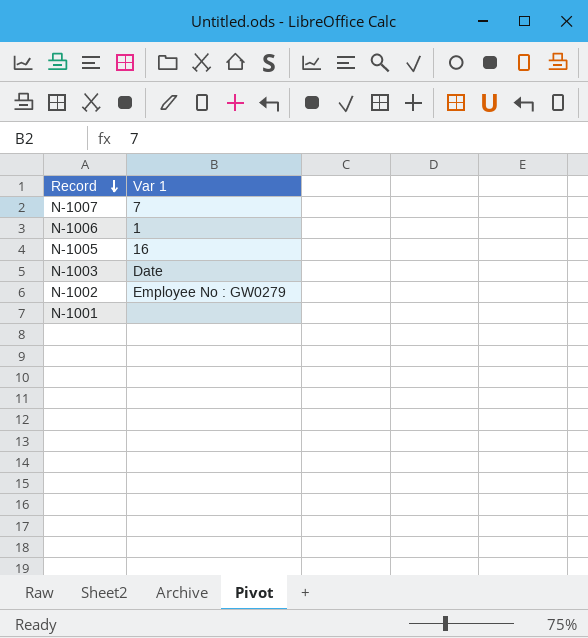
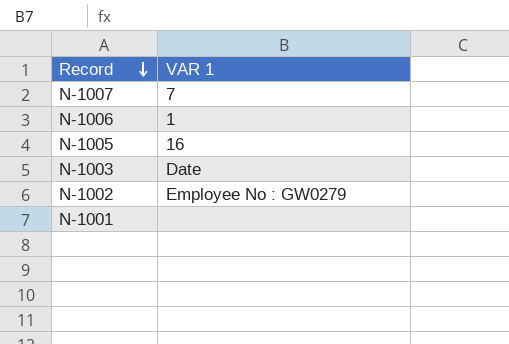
column name: Var 1 -> VAR 1

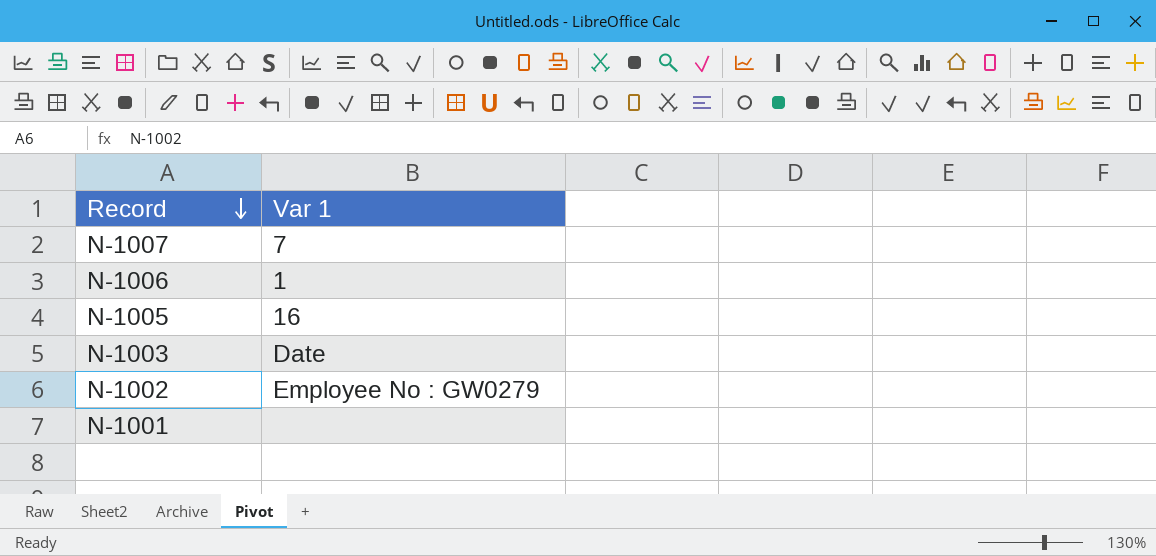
column name: VAR 1 -> Var 1

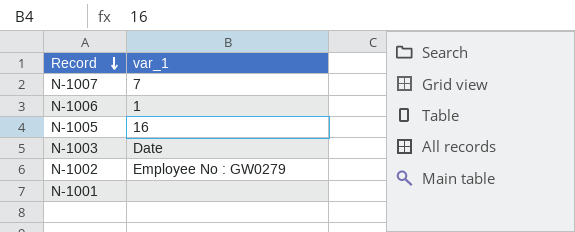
column name: Var 1 -> var_1

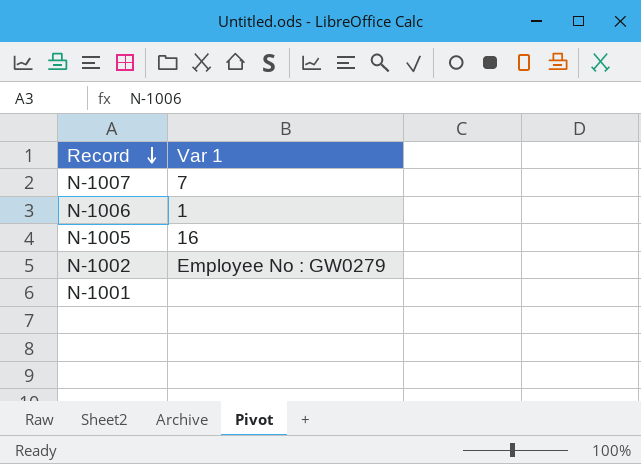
column name: var_1 -> Var 1
row N-1003: Date -> none

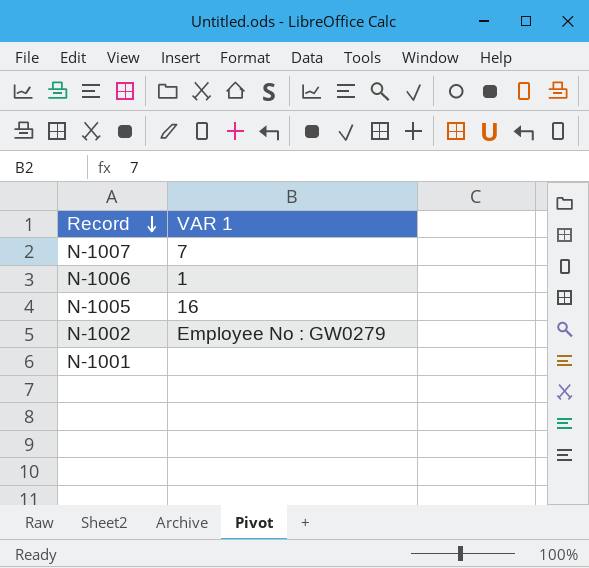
column name: Var 1 -> VAR 1

